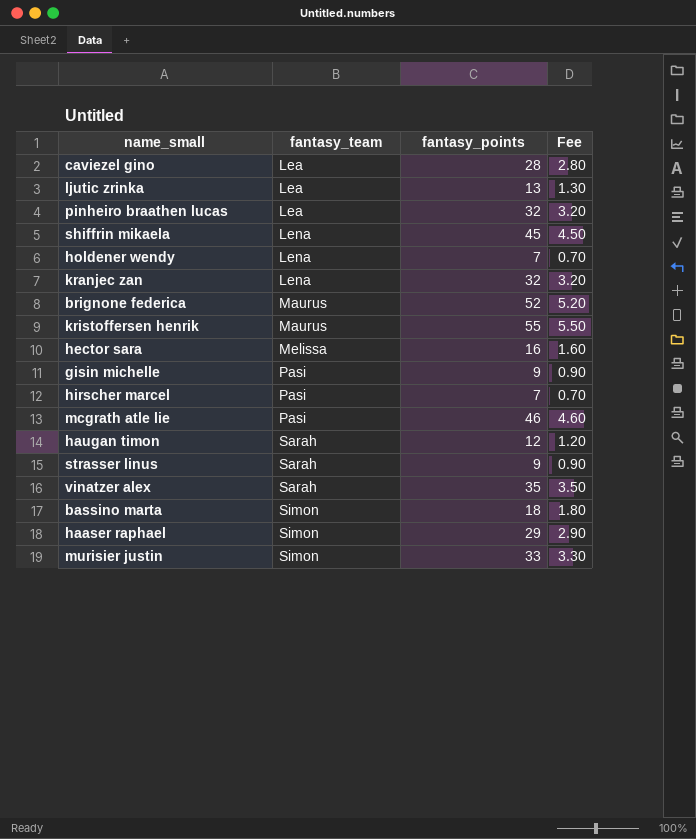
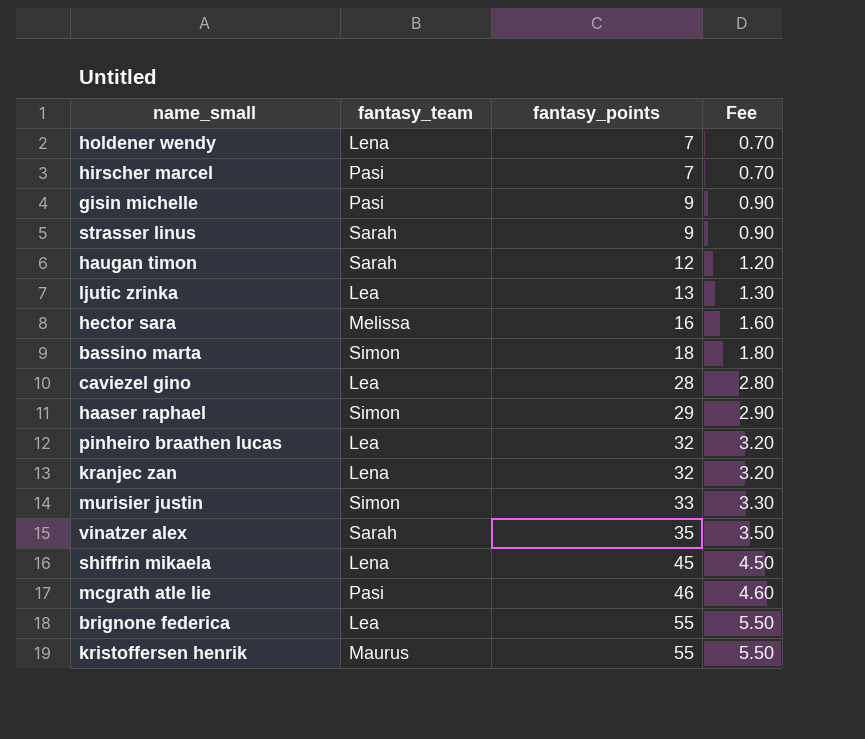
row order: fantasy_team ascending -> fantasy_points ascending
brignone federica | fantasy_team: Maurus -> Lea
brignone federica | fantasy_points: 52 -> 55
brignone federica | Fee: 5.20 -> 5.50

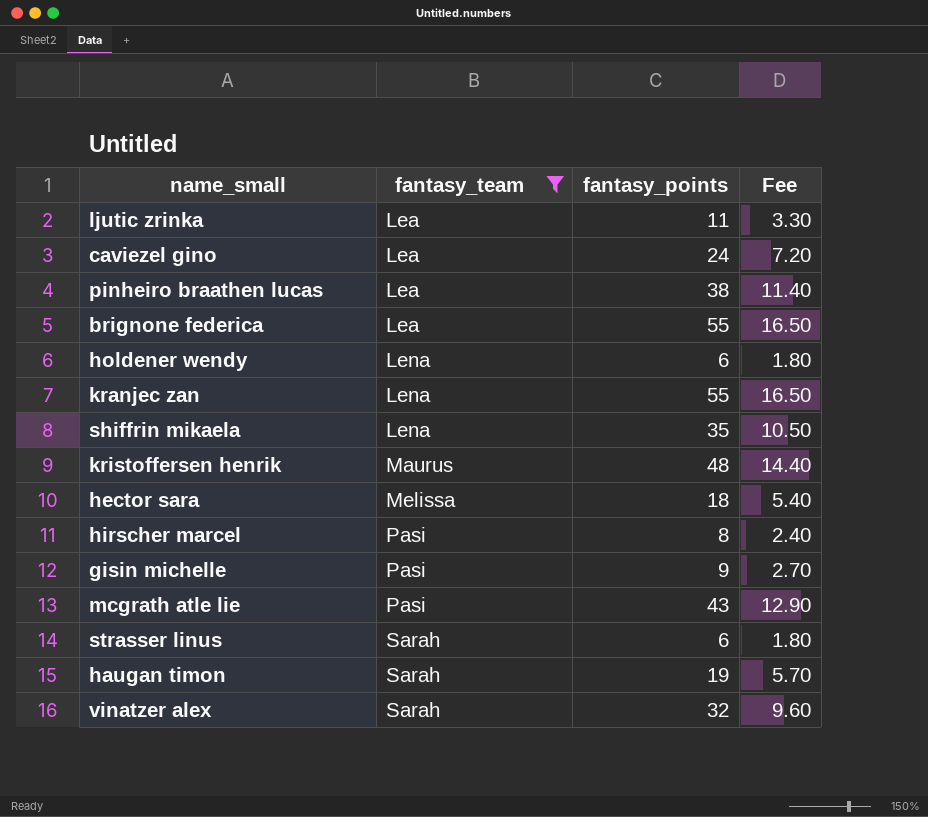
filter: none -> fantasy_team != Simon
row order: fantasy_points ascending -> fantasy_team ascending
column Fee | formula: [fantasy_points] * 0.1 -> [fantasy_points] * 0.3
ljutic zrinka | fantasy_points: 13 -> 11
caviezel gino | fantasy_points: 28 -> 24
pinheiro braathen lucas | fantasy_points: 32 -> 38
holdener wendy | fantasy_points: 7 -> 6
kranjec zan | fantasy_points: 32 -> 55
shiffrin mikaela | fantasy_points: 45 -> 35
kristoffersen henrik | fantasy_points: 55 -> 48
hector sara | fantasy_points: 16 -> 18
hirscher marcel | fantasy_points: 7 -> 8
mcgrath atle lie | fantasy_points: 46 -> 43
strasser linus | fantasy_points: 9 -> 6
haugan timon | fantasy_points: 12 -> 19
vinatzer alex | fantasy_points: 35 -> 32

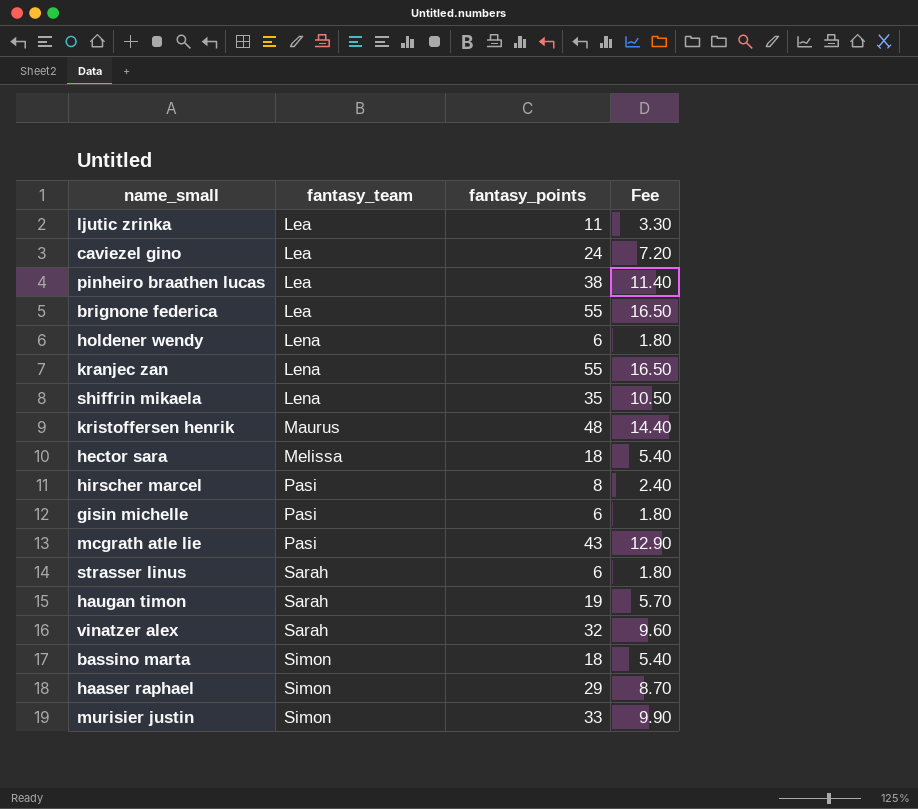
filter: fantasy_team != Simon -> none
gisin michelle | fantasy_points: 9 -> 6
gisin michelle | Fee: 2.70 -> 1.80

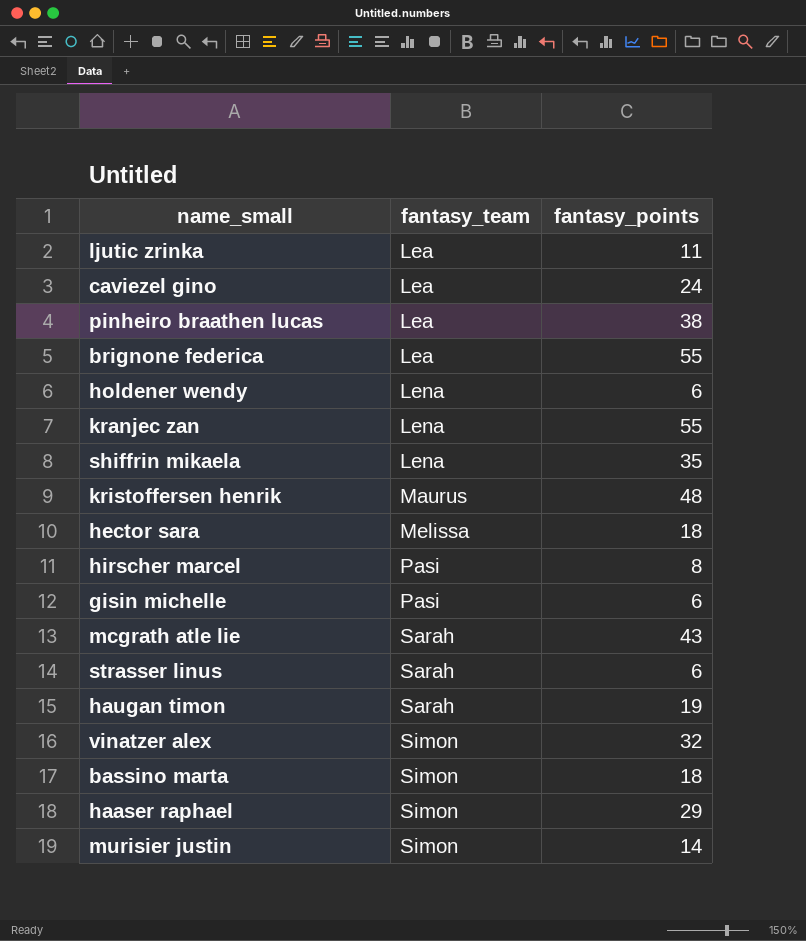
column Fee | formula: [fantasy_points] * 0.3 -> none
mcgrath atle lie | fantasy_team: Pasi -> Sarah
vinatzer alex | fantasy_team: Sarah -> Simon
murisier justin | fantasy_points: 33 -> 14

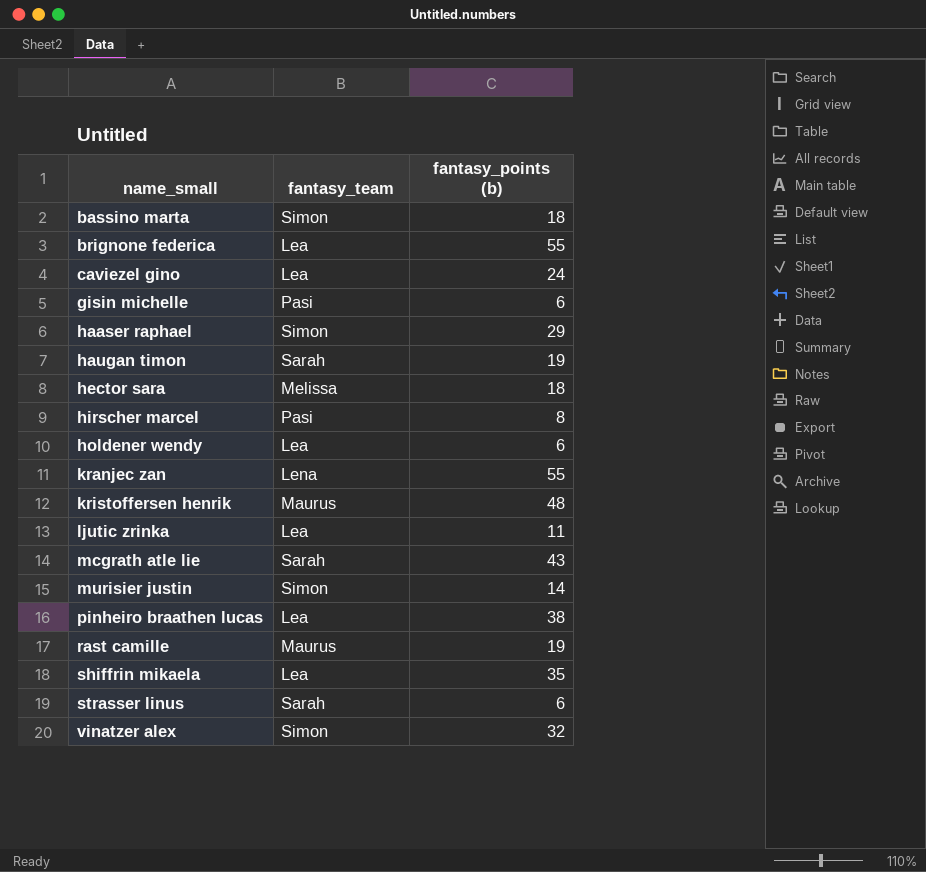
row order: fantasy_team ascending -> name_small ascending
column name: fantasy_points -> fantasy_points (b)
holdener wendy | fantasy_team: Lena -> Lea
row rast camille: none -> Maurus | 19
shiffrin mikaela | fantasy_team: Lena -> Lea

